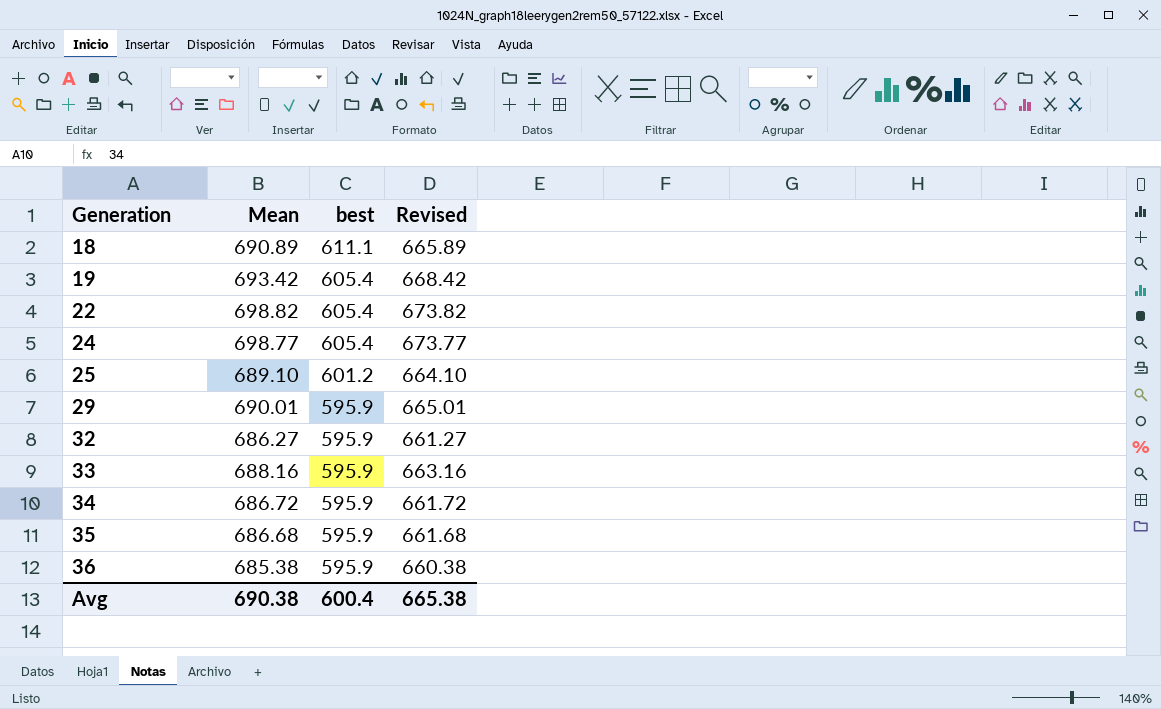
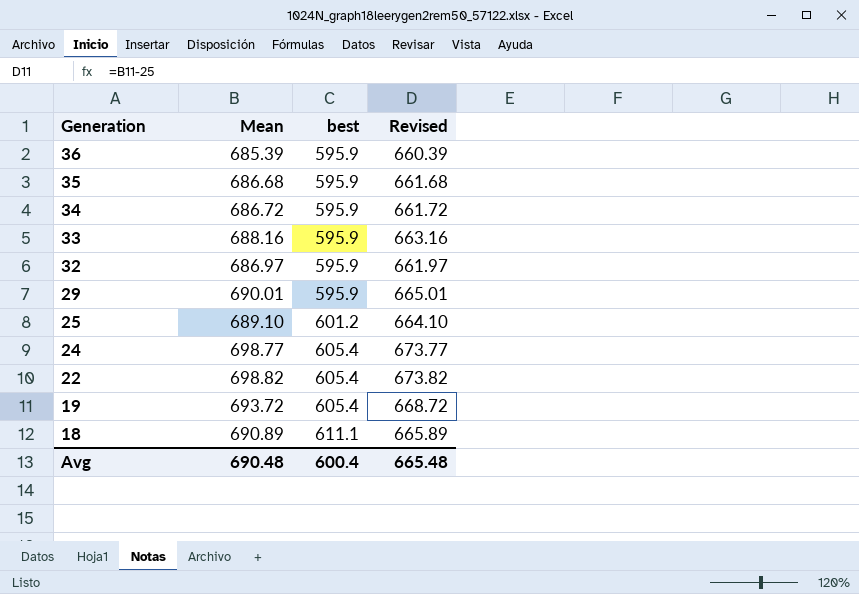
row order: Generation ascending -> Generation descending
36 | Mean: 685.38 -> 685.39
36 | Revised: 660.38 -> 660.39
32 | Mean: 686.27 -> 686.97
32 | Revised: 661.27 -> 661.97
19 | Mean: 693.42 -> 693.72
19 | Revised: 668.42 -> 668.72
Avg | Mean: 690.38 -> 690.48
Avg | Revised: 665.38 -> 665.48

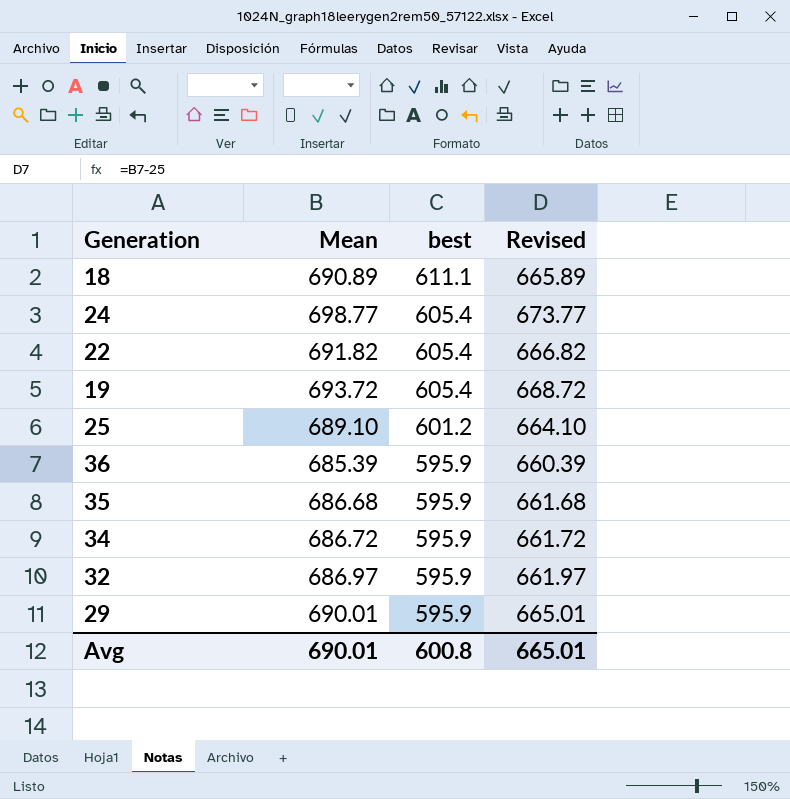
row order: Generation descending -> best descending
row 33: 688.16 | 595.9 | 663.16 -> none
22 | Mean: 698.82 -> 691.82
22 | Revised: 673.82 -> 666.82
Avg | Mean: 690.48 -> 690.01
Avg | best: 600.4 -> 600.8
Avg | Revised: 665.48 -> 665.01

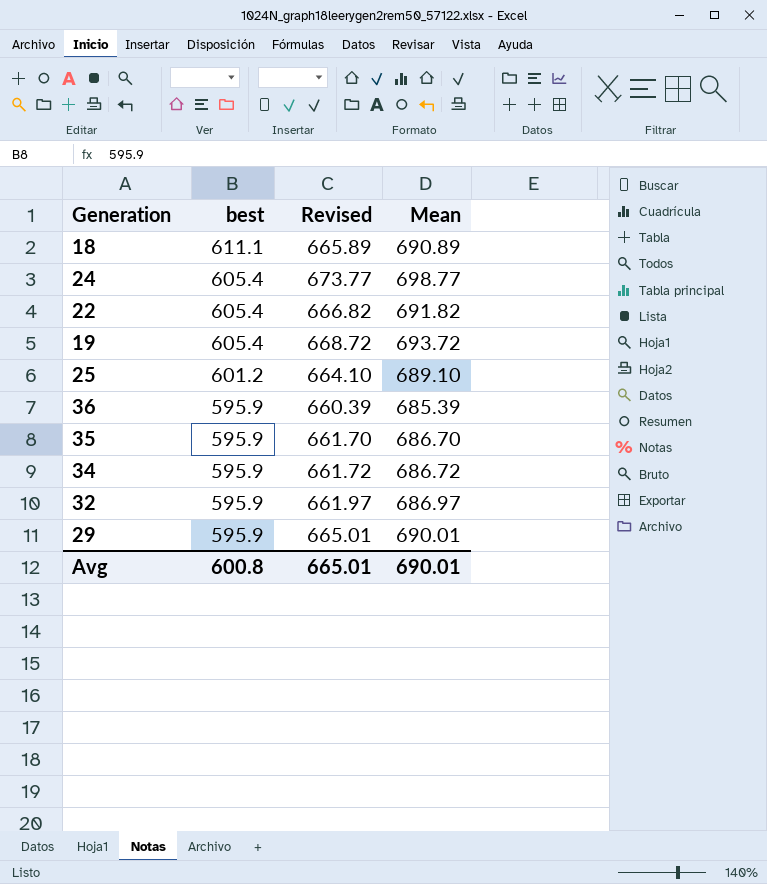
column Mean | position: 2 -> 4
35 | Revised: 661.68 -> 661.70
35 | Mean: 686.68 -> 686.70

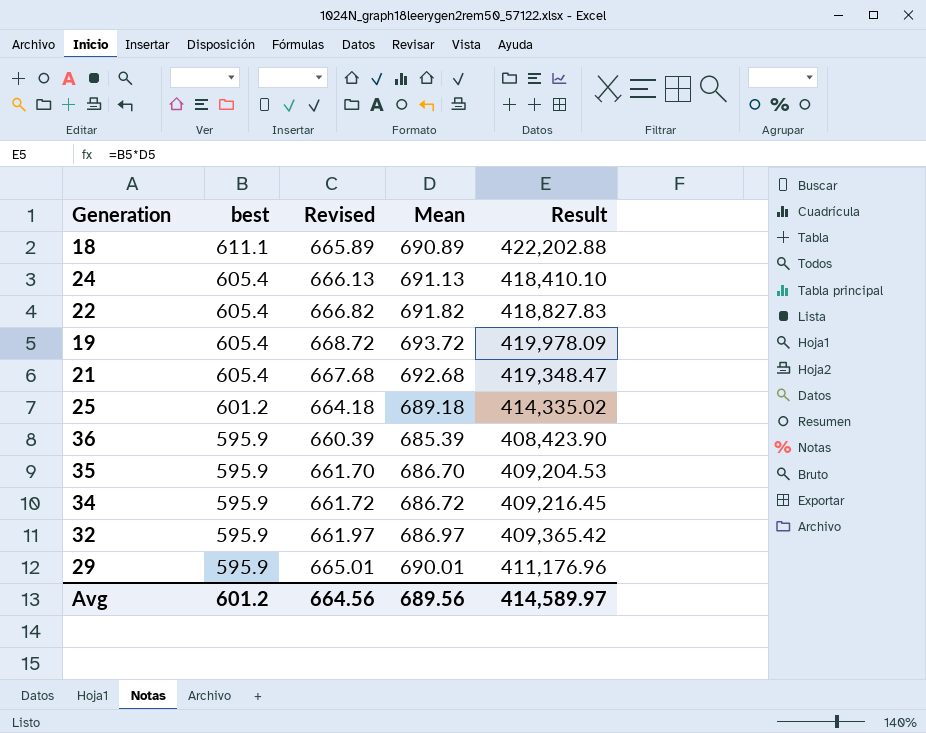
column Result | formula: none -> [best] * [Mean]
24 | Revised: 673.77 -> 666.13
24 | Mean: 698.77 -> 691.13
row 21: none -> 605.4 | 667.68 | 692.68 | 419,348.47
25 | Revised: 664.10 -> 664.18
25 | Mean: 689.10 -> 689.18
Avg | best: 600.8 -> 601.2
Avg | Revised: 665.01 -> 664.56
Avg | Mean: 690.01 -> 689.56

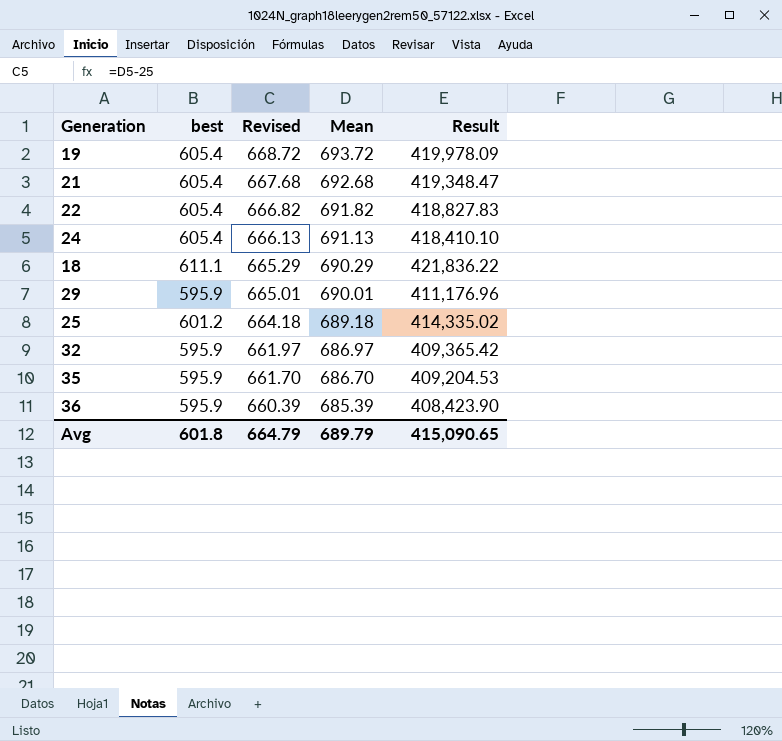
row order: best descending -> Revised descending
row 34: 595.9 | 661.72 | 686.72 | 409,216.45 -> none
18 | Revised: 665.89 -> 665.29
18 | Mean: 690.89 -> 690.29
18 | Result: 422,202.88 -> 421,836.22
Avg | best: 601.2 -> 601.8
Avg | Revised: 664.56 -> 664.79
Avg | Mean: 689.56 -> 689.79
Avg | Result: 414,589.97 -> 415,090.65

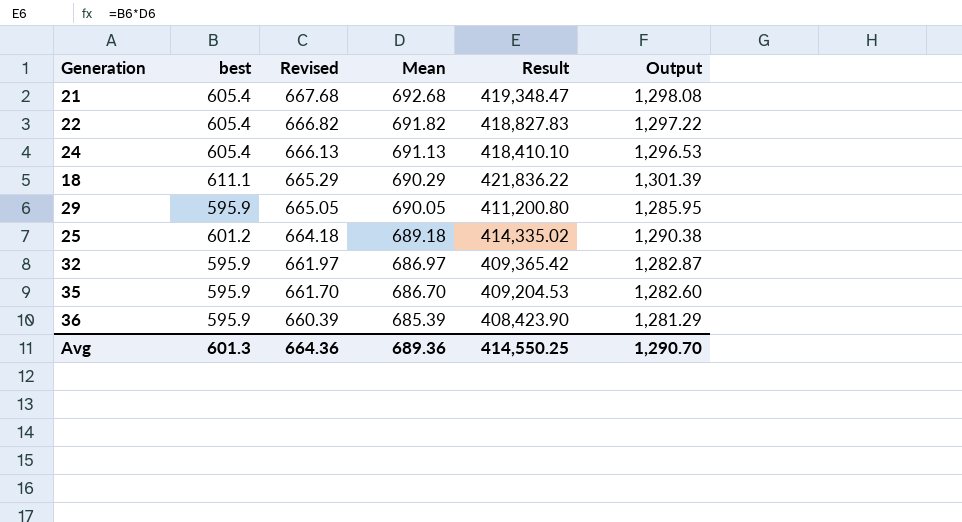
column Output | formula: none -> [best] + [Mean]
row 19: 605.4 | 668.72 | 693.72 | 419,978.09 -> none
29 | Revised: 665.01 -> 665.05
29 | Mean: 690.01 -> 690.05
29 | Result: 411,176.96 -> 411,200.80
Avg | best: 601.8 -> 601.3
Avg | Revised: 664.79 -> 664.36
Avg | Mean: 689.79 -> 689.36
Avg | Result: 415,090.65 -> 414,550.25

